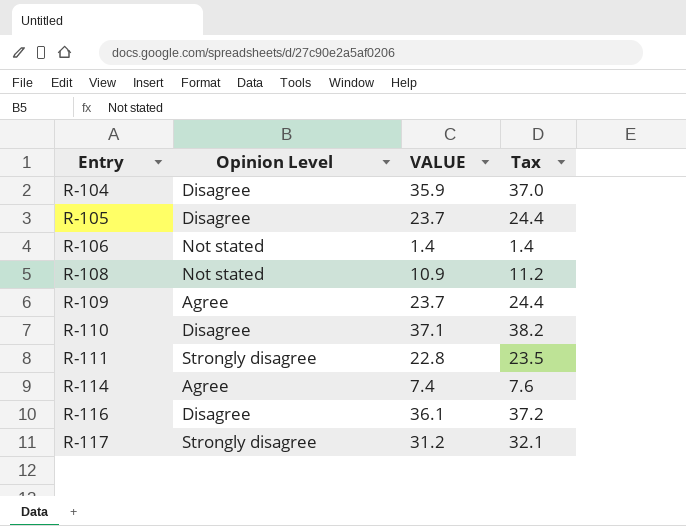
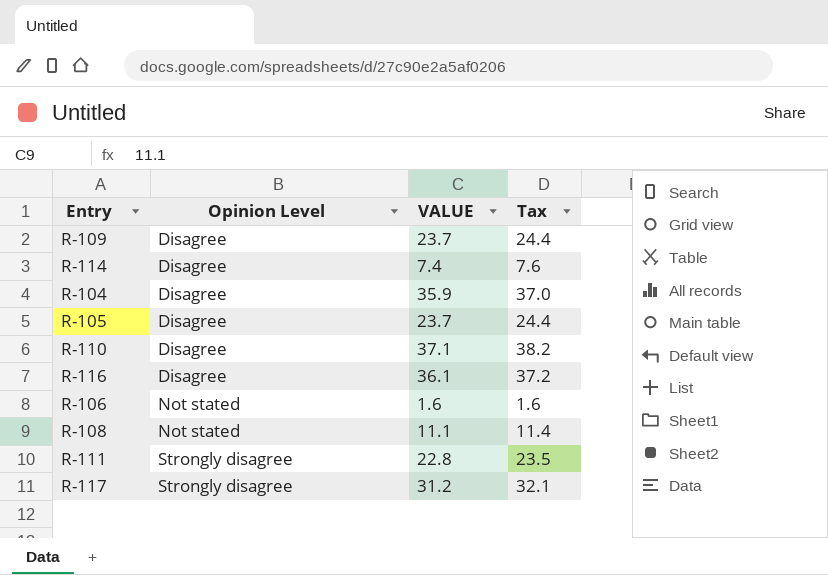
row order: Entry ascending -> Opinion Level ascending
R-109 | Opinion Level: Agree -> Disagree
R-114 | Opinion Level: Agree -> Disagree
R-106 | VALUE: 1.4 -> 1.6
R-106 | Tax: 1.4 -> 1.6
R-108 | VALUE: 10.9 -> 11.1
R-108 | Tax: 11.2 -> 11.4

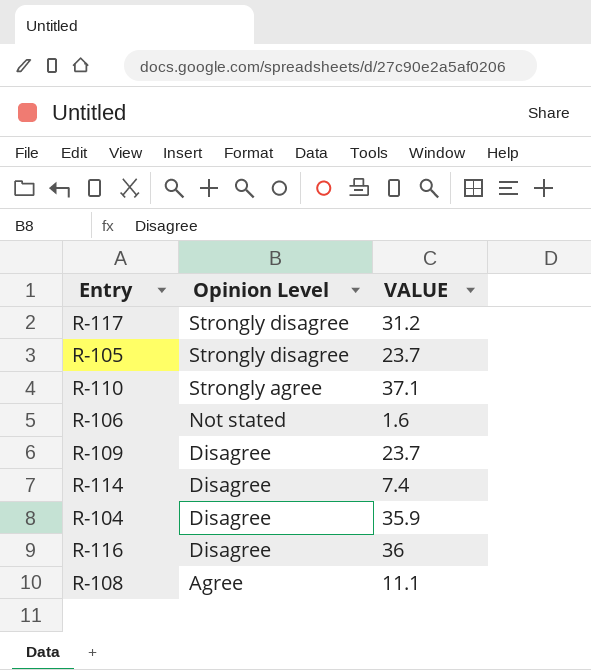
row order: Opinion Level ascending -> Opinion Level descending
column Tax | formula: [VALUE] * 1.03 -> none
row R-111: Strongly disagree | 22.8 | 23.5 -> none
R-105 | Opinion Level: Disagree -> Strongly disagree
R-110 | Opinion Level: Disagree -> Strongly agree
R-116 | VALUE: 36.1 -> 36
R-108 | Opinion Level: Not stated -> Agree

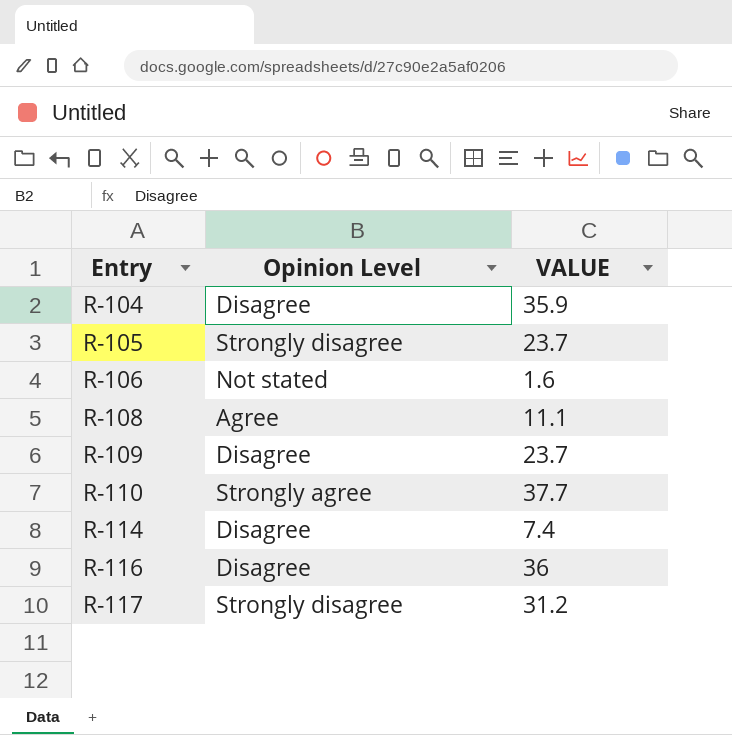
row order: Opinion Level descending -> Entry ascending
R-110 | VALUE: 37.1 -> 37.7

